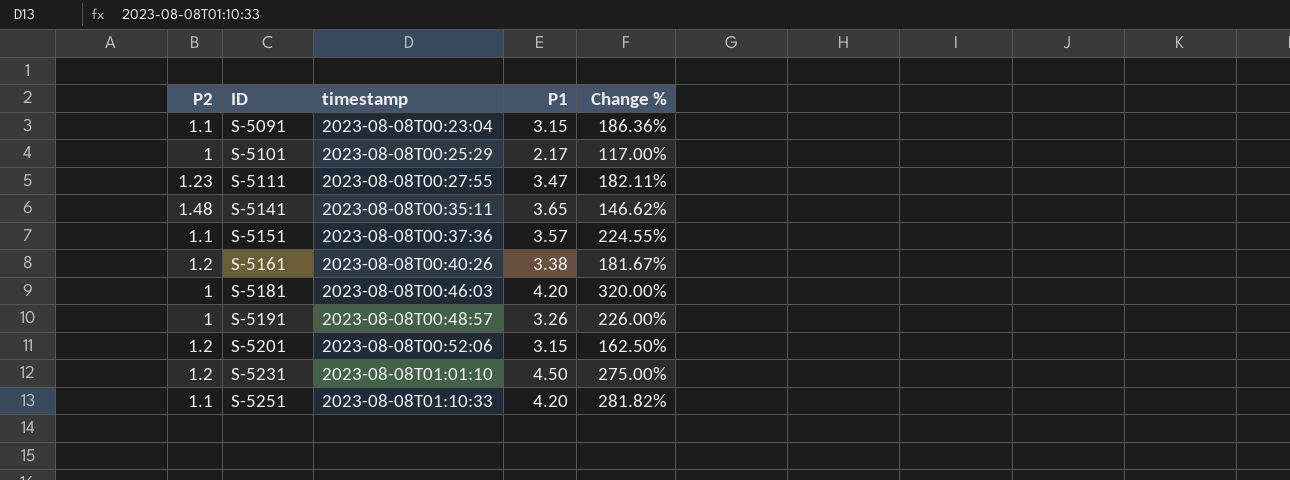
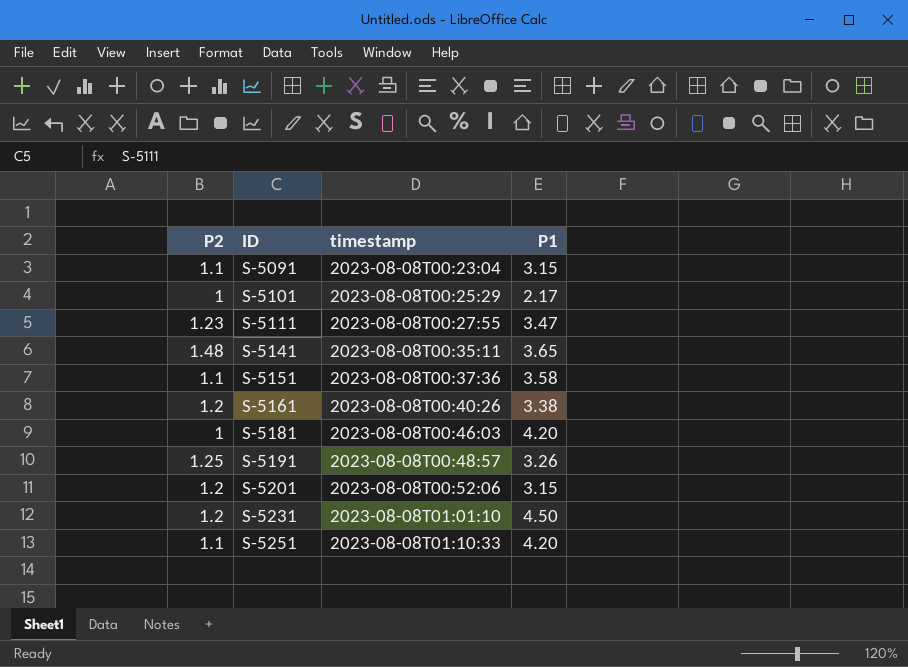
column Change % | formula: ([P1] - [P2]) / [P2] -> none
S-5151 | P1: 3.57 -> 3.58
S-5191 | P2: 1 -> 1.25

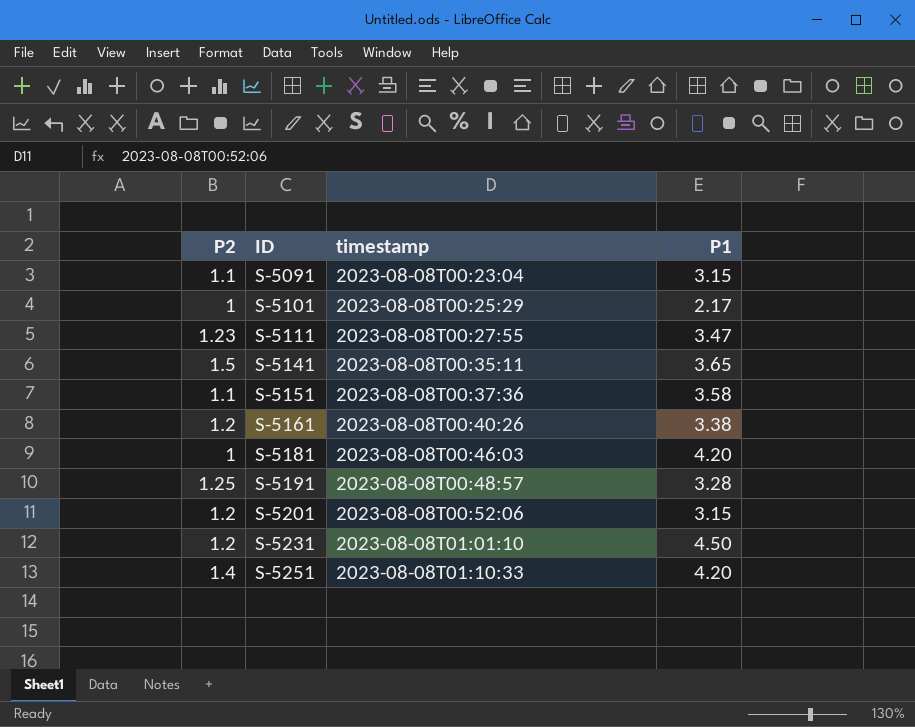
S-5141 | P2: 1.48 -> 1.5
S-5191 | P1: 3.26 -> 3.28
S-5251 | P2: 1.1 -> 1.4

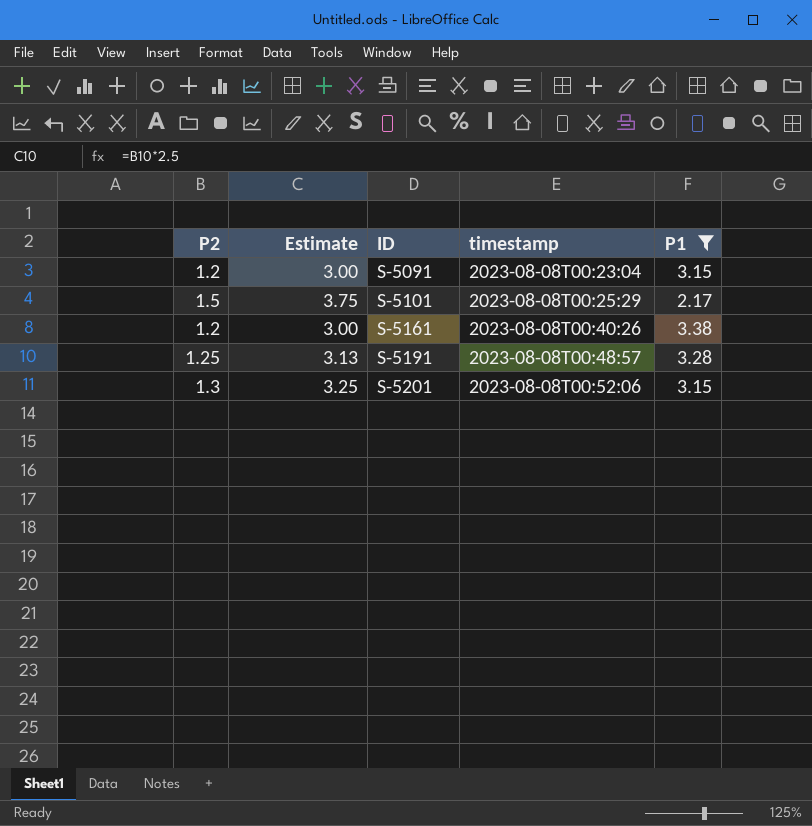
filter: none -> P1 <= 3.38
column Estimate | formula: none -> [P2] * 2.5
S-5091 | P2: 1.1 -> 1.2
S-5101 | P2: 1 -> 1.5
S-5201 | P2: 1.2 -> 1.3

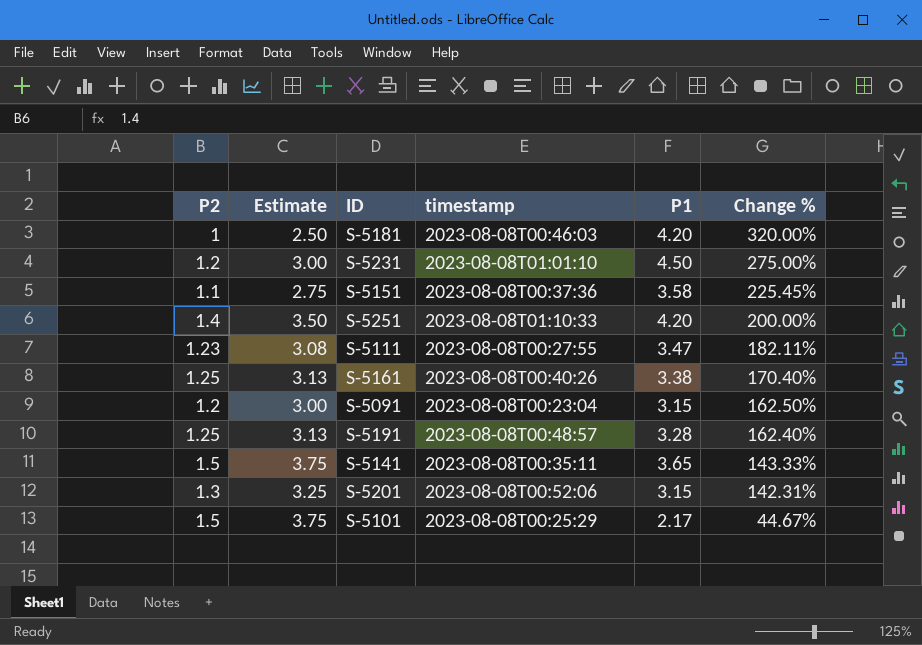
filter: P1 <= 3.38 -> none
row order: ID ascending -> Change % descending
column Change % | formula: none -> ([P1] - [P2]) / [P2]
S-5161 | P2: 1.2 -> 1.25
S-5161 | Estimate: 3.00 -> 3.13

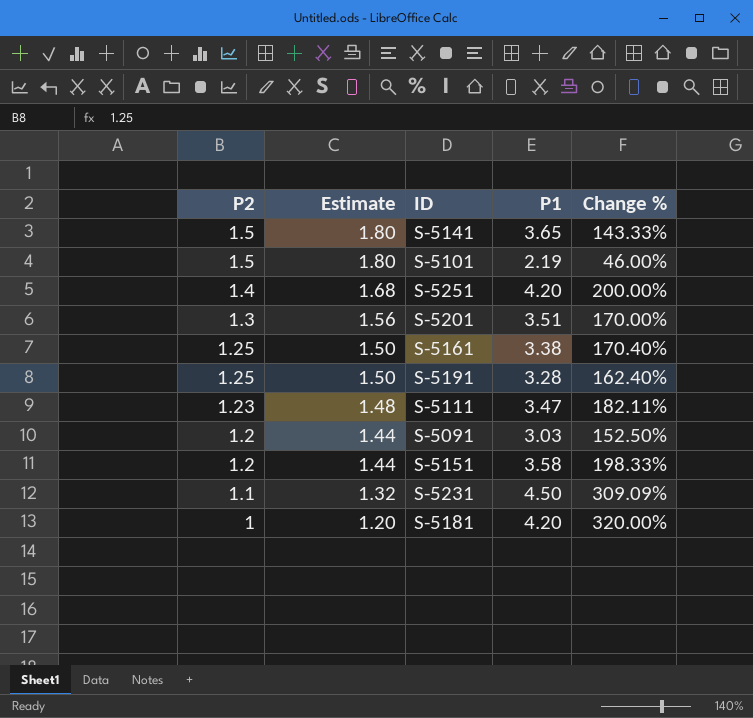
row order: Change % descending -> P2 descending
column timestamp | position: 4 -> none
column Estimate | formula: [P2] * 2.5 -> [P2] * 1.2
S-5101 | P1: 2.17 -> 2.19
S-5101 | Change %: 44.67% -> 46.00%
S-5201 | P1: 3.15 -> 3.51
S-5201 | Change %: 142.31% -> 170.00%
S-5091 | P1: 3.15 -> 3.03
S-5091 | Change %: 162.50% -> 152.50%
S-5151 | P2: 1.1 -> 1.2
S-5151 | Change %: 225.45% -> 198.33%
S-5231 | P2: 1.2 -> 1.1
S-5231 | Change %: 275.00% -> 309.09%

